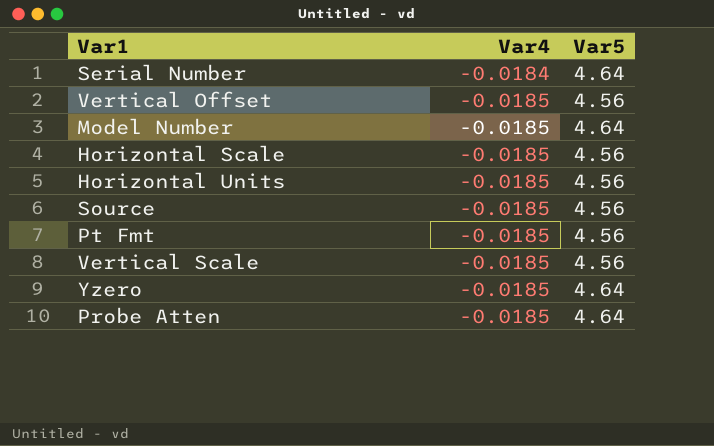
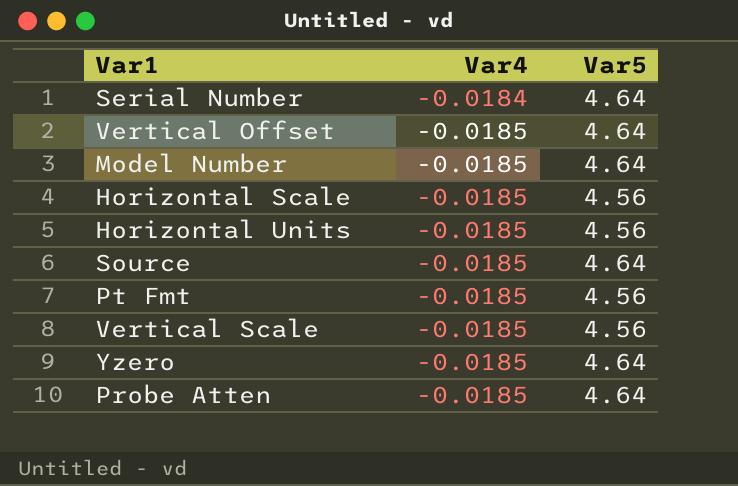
Vertical Offset | Var5: 4.56 -> 4.64
Source | Var5: 4.56 -> 4.64

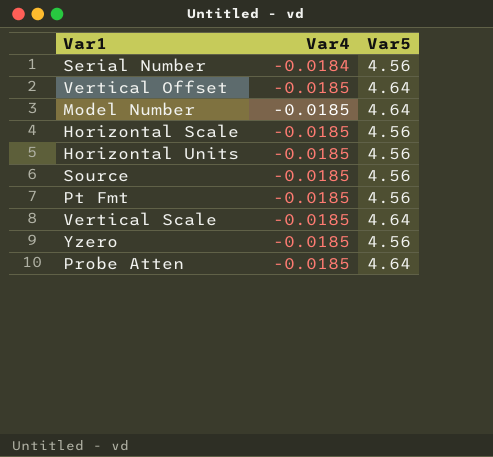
Serial Number | Var5: 4.64 -> 4.56
Source | Var5: 4.64 -> 4.56
Vertical Scale | Var5: 4.56 -> 4.64
Yzero | Var5: 4.64 -> 4.56

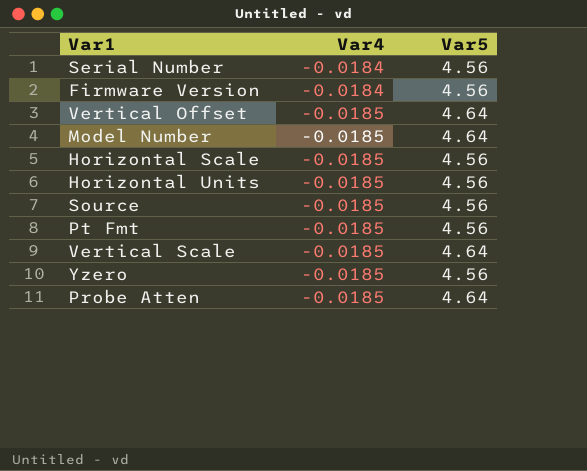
row Firmware Version: none -> -0.0184 | 4.56

